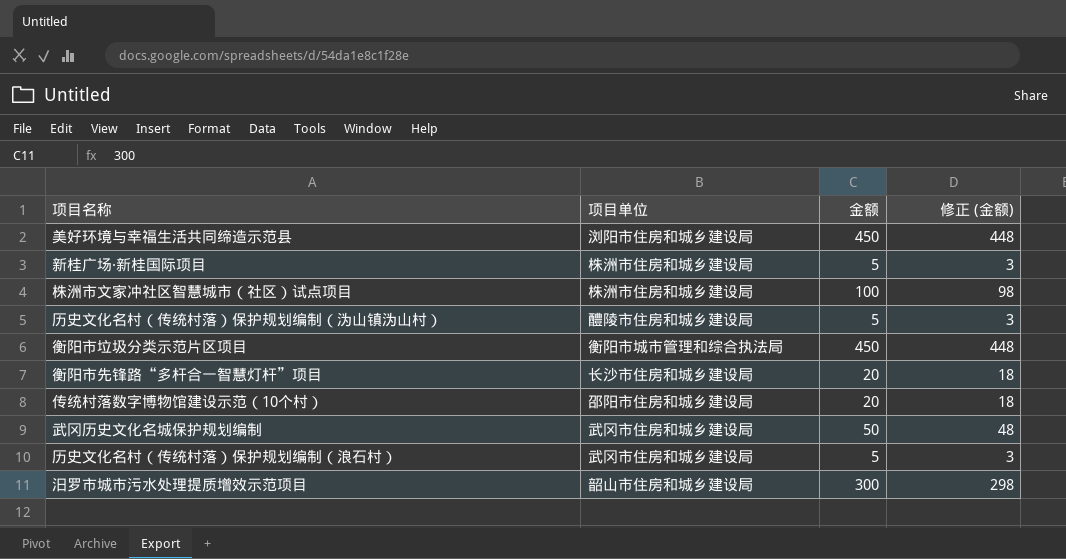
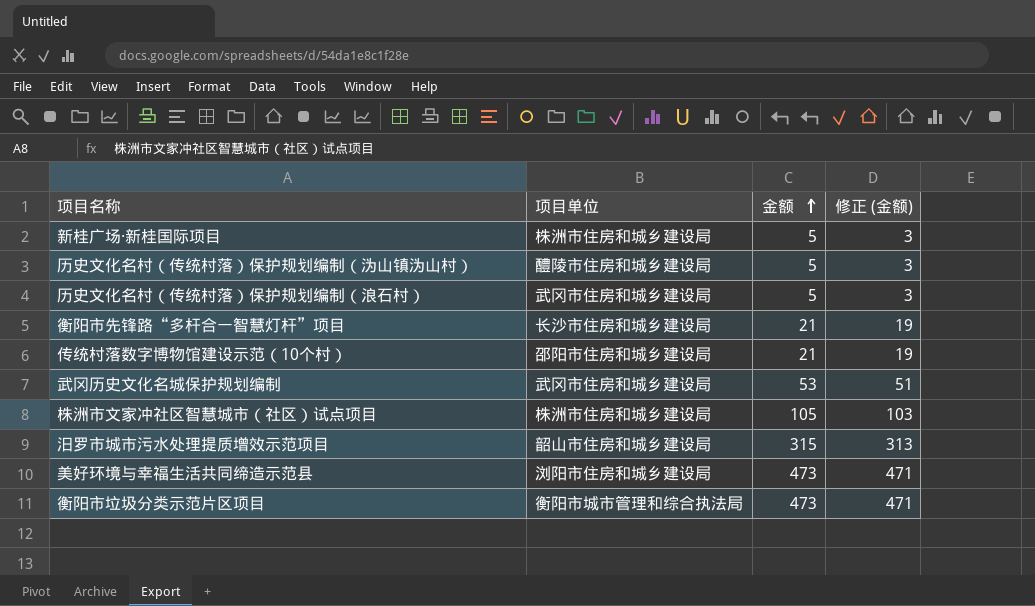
row order: none -> 金额 ascending
衡阳市先锋路“多杆合一智慧灯杆”项目 | 金额: 20 -> 21
衡阳市先锋路“多杆合一智慧灯杆”项目 | 修正 (金额): 18 -> 19
传统村落数字博物馆建设示范（10个村） | 金额: 20 -> 21
传统村落数字博物馆建设示范（10个村） | 修正 (金额): 18 -> 19
武冈历史文化名城保护规划编制 | 金额: 50 -> 53
武冈历史文化名城保护规划编制 | 修正 (金额): 48 -> 51
株洲市文家冲社区智慧城市（社区）试点项目 | 金额: 100 -> 105
株洲市文家冲社区智慧城市（社区）试点项目 | 修正 (金额): 98 -> 103
汨罗市城市污水处理提质增效示范项目 | 金额: 300 -> 315
汨罗市城市污水处理提质增效示范项目 | 修正 (金额): 298 -> 313
美好环境与幸福生活共同缔造示范县 | 金额: 450 -> 473
美好环境与幸福生活共同缔造示范县 | 修正 (金额): 448 -> 471
衡阳市垃圾分类示范片区项目 | 金额: 450 -> 473
衡阳市垃圾分类示范片区项目 | 修正 (金额): 448 -> 471

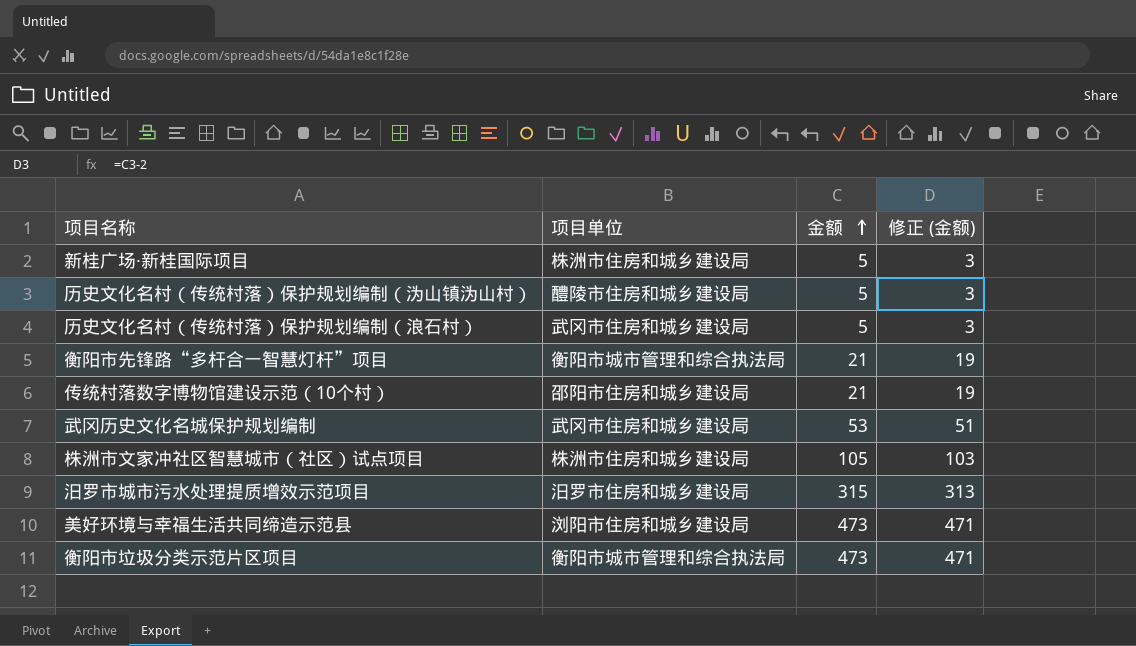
衡阳市先锋路“多杆合一智慧灯杆”项目 | 项目单位: 长沙市住房和城乡建设局 -> 衡阳市城市管理和综合执法局
汨罗市城市污水处理提质增效示范项目 | 项目单位: 韶山市住房和城乡建设局 -> 汨罗市住房和城乡建设局

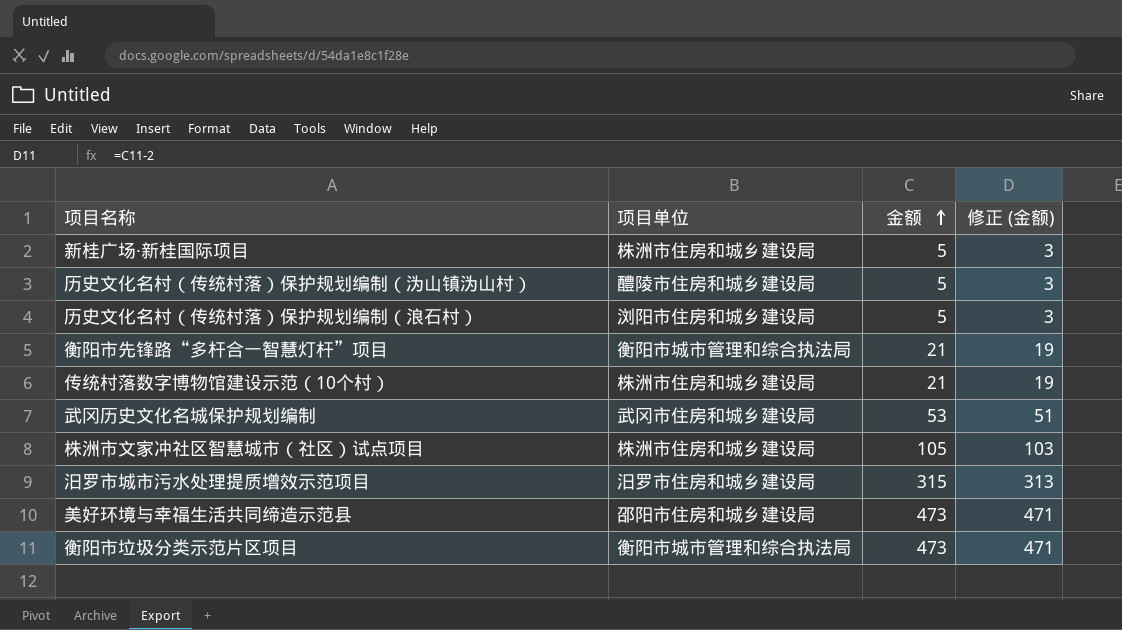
历史文化名村（传统村落）保护规划编制（浪石村） | 项目单位: 武冈市住房和城乡建设局 -> 浏阳市住房和城乡建设局
传统村落数字博物馆建设示范（10个村） | 项目单位: 邵阳市住房和城乡建设局 -> 株洲市住房和城乡建设局
美好环境与幸福生活共同缔造示范县 | 项目单位: 浏阳市住房和城乡建设局 -> 邵阳市住房和城乡建设局

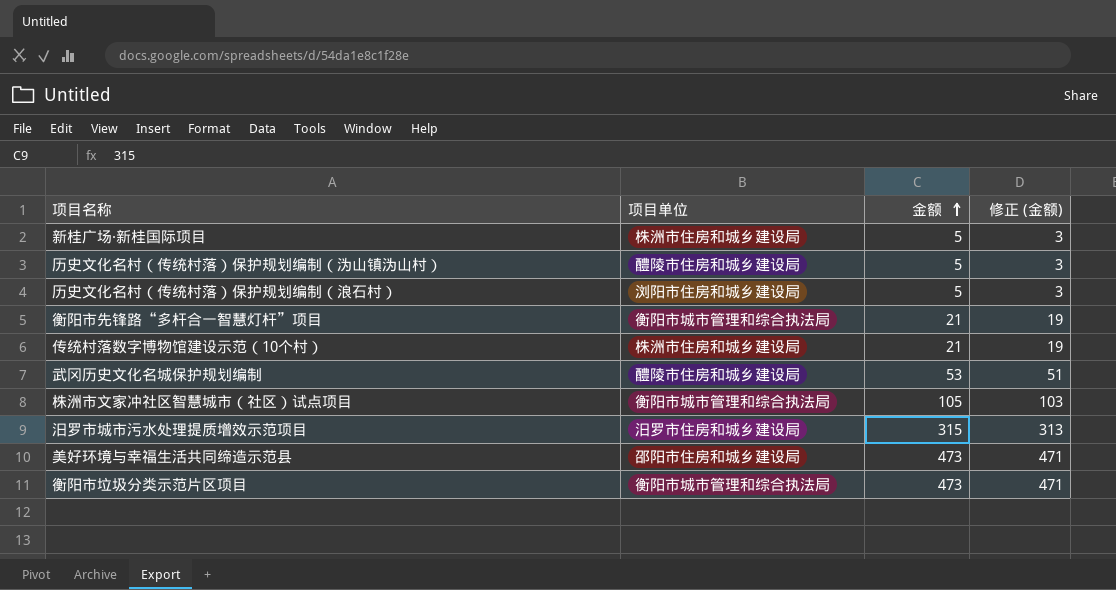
武冈历史文化名城保护规划编制 | 项目单位: 武冈市住房和城乡建设局 -> 醴陵市住房和城乡建设局
株洲市文家冲社区智慧城市（社区）试点项目 | 项目单位: 株洲市住房和城乡建设局 -> 衡阳市城市管理和综合执法局

